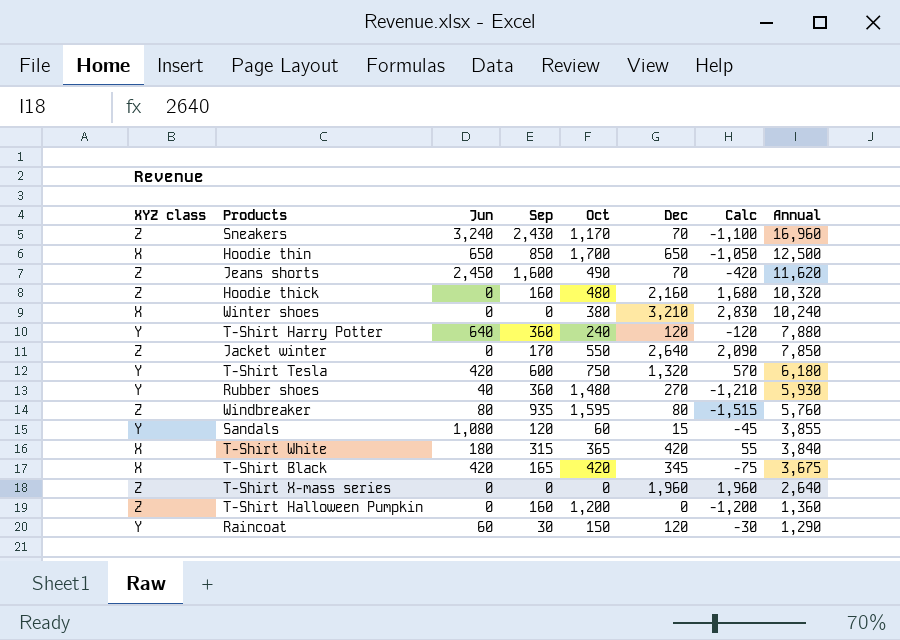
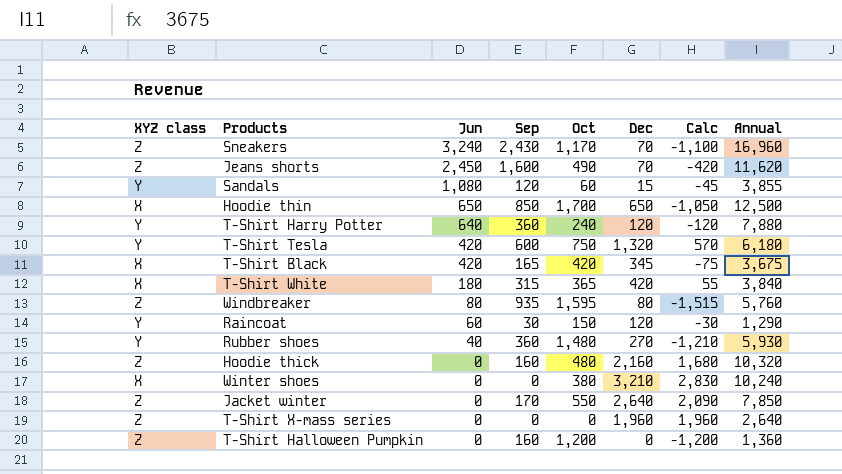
row order: Annual descending -> Jun descending

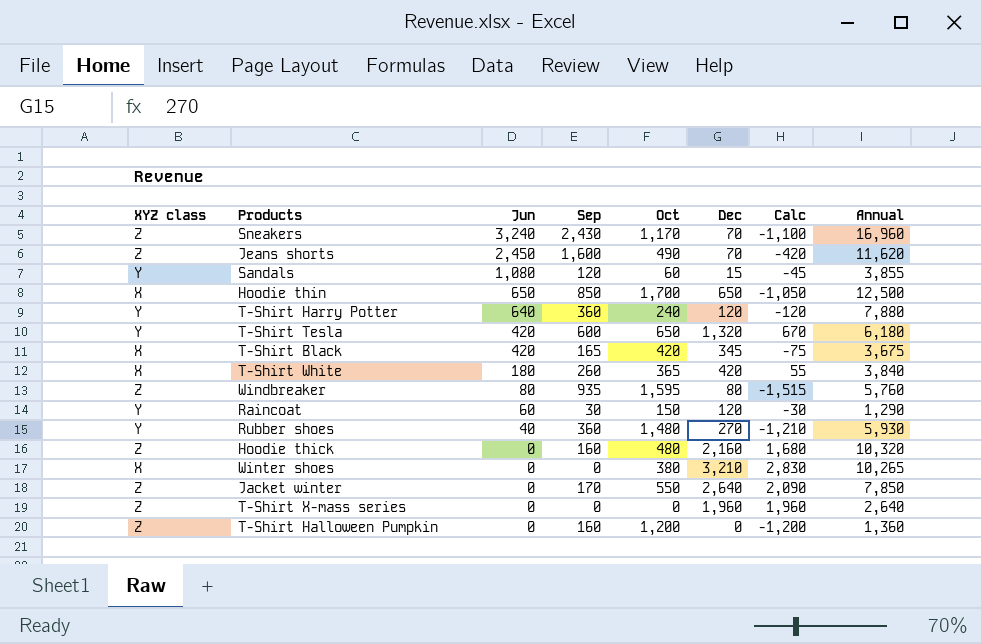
T-Shirt Tesla | Oct: 750 -> 650
T-Shirt Tesla | Calc: 570 -> 670
T-Shirt White | Sep: 315 -> 260
Winter shoes | Annual: 10,240 -> 10,265

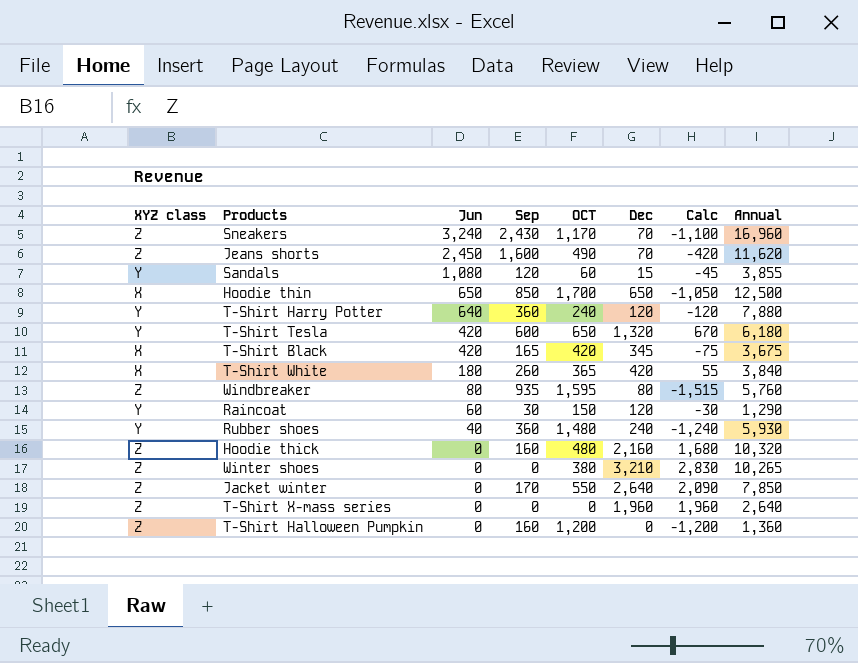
column name: Oct -> OCT
Rubber shoes | Dec: 270 -> 240
Rubber shoes | Calc: -1,210 -> -1,240
Winter shoes | XYZ class: X -> Z

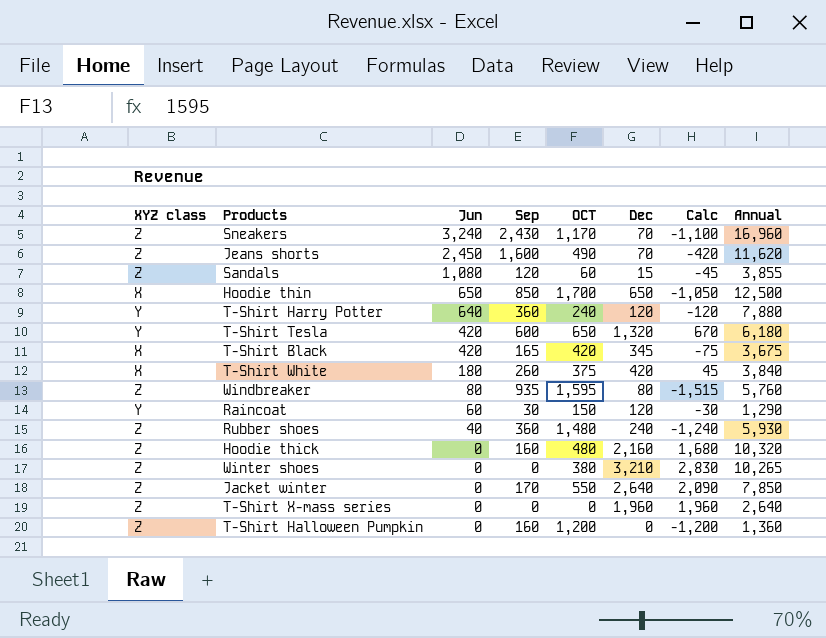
Sandals | XYZ class: Y -> Z
T-Shirt White | OCT: 365 -> 375
T-Shirt White | Calc: 55 -> 45
Rubber shoes | XYZ class: Y -> Z

